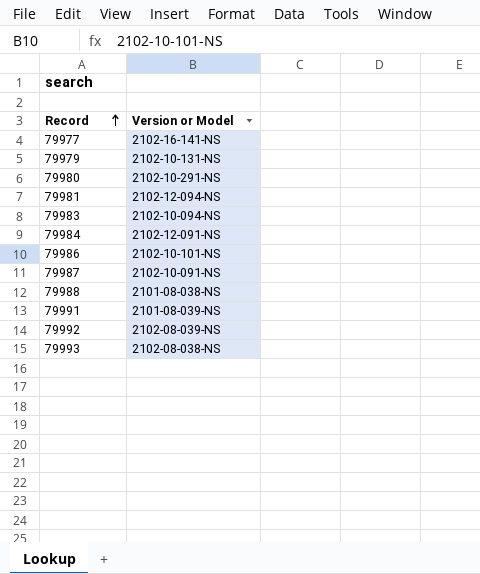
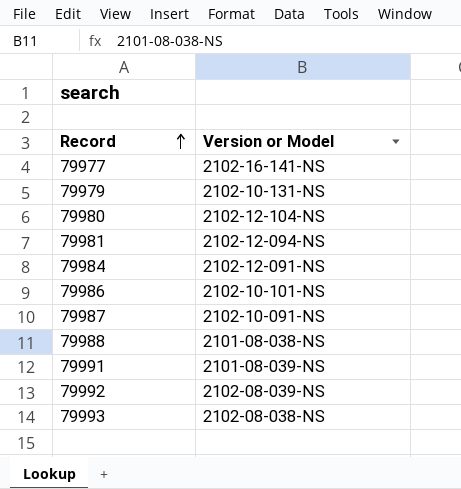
row 79983: 2102-10-094-NS -> none
79980 | Version or Model: 2102-10-291-NS -> 2102-12-104-NS

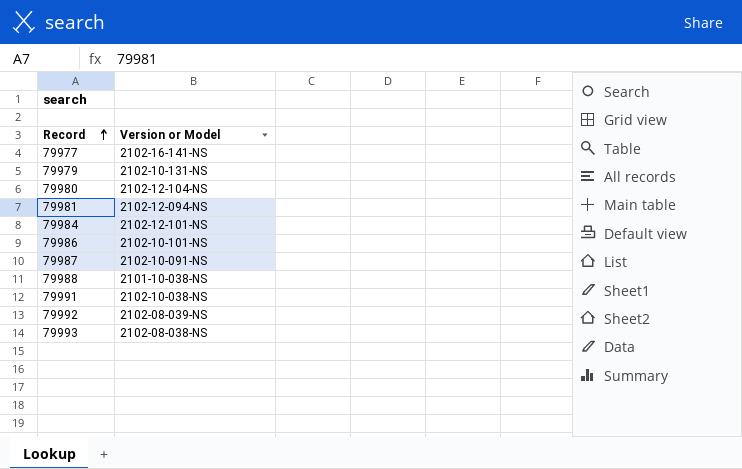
79984 | Version or Model: 2102-12-091-NS -> 2102-12-101-NS
79988 | Version or Model: 2101-08-038-NS -> 2101-10-038-NS
79991 | Version or Model: 2101-08-039-NS -> 2102-10-038-NS

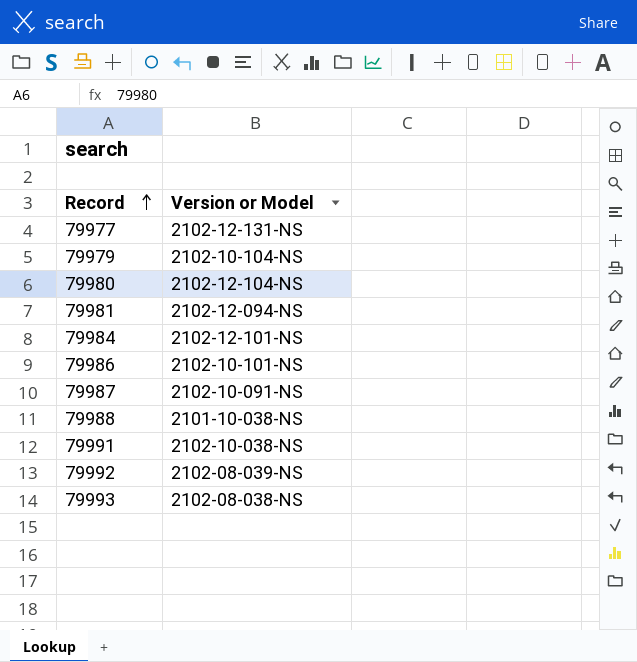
79977 | Version or Model: 2102-16-141-NS -> 2102-12-131-NS
79979 | Version or Model: 2102-10-131-NS -> 2102-10-104-NS

